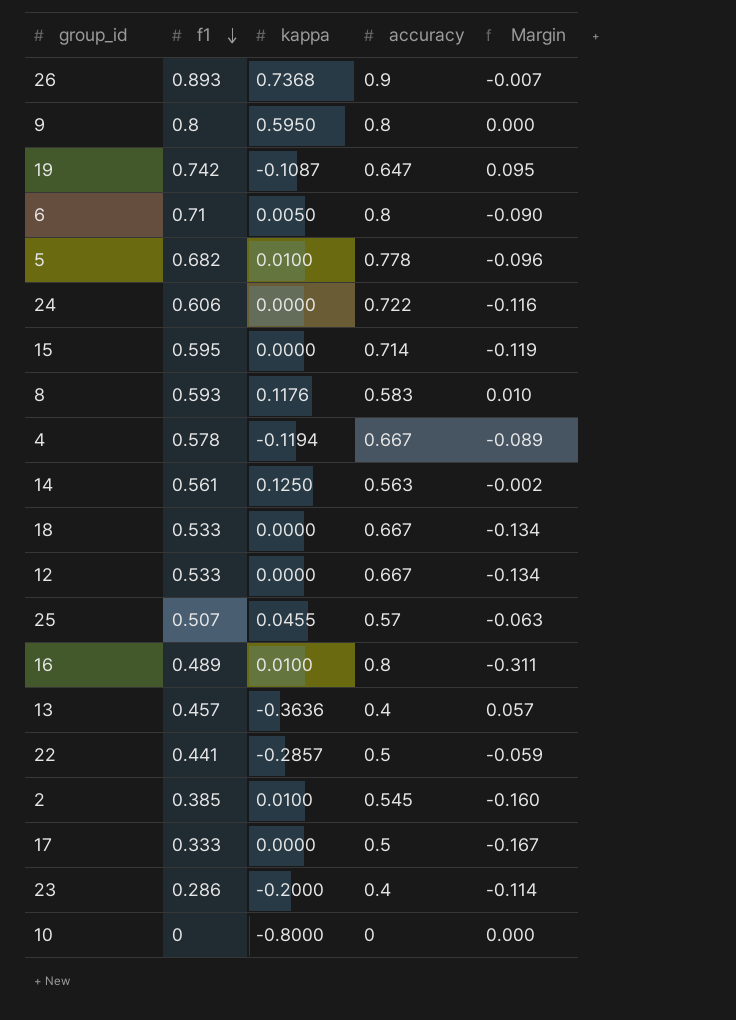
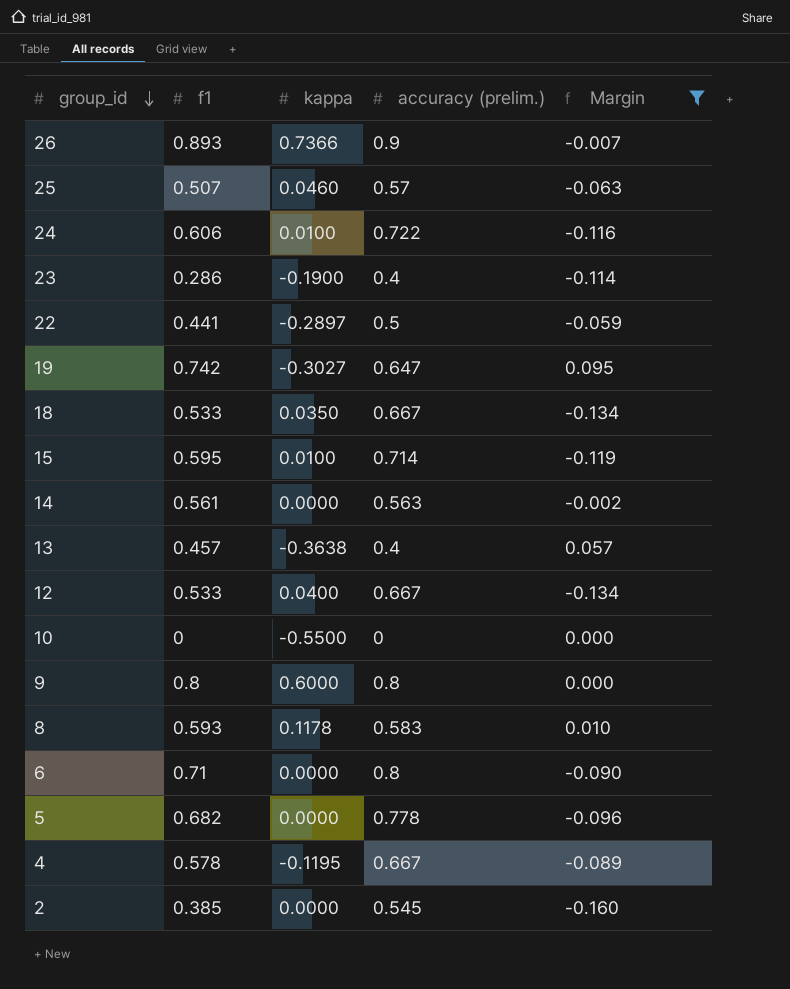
filter: none -> Margin >= -0.160
row order: f1 descending -> group_id descending
column name: accuracy -> accuracy (prelim.)
26 | kappa: 0.7368 -> 0.7366
25 | kappa: 0.0455 -> 0.0460
24 | kappa: 0.0000 -> 0.0100
23 | kappa: -0.2000 -> -0.1900
22 | kappa: -0.2857 -> -0.2897
19 | kappa: -0.1087 -> -0.3027
18 | kappa: 0.0000 -> 0.0350
15 | kappa: 0.0000 -> 0.0100
14 | kappa: 0.1250 -> 0.0000
13 | kappa: -0.3636 -> -0.3638
12 | kappa: 0.0000 -> 0.0400
10 | kappa: -0.8000 -> -0.5500
9 | kappa: 0.5950 -> 0.6000
8 | kappa: 0.1176 -> 0.1178
6 | kappa: 0.0050 -> 0.0000
5 | kappa: 0.0100 -> 0.0000
4 | kappa: -0.1194 -> -0.1195
2 | kappa: 0.0100 -> 0.0000

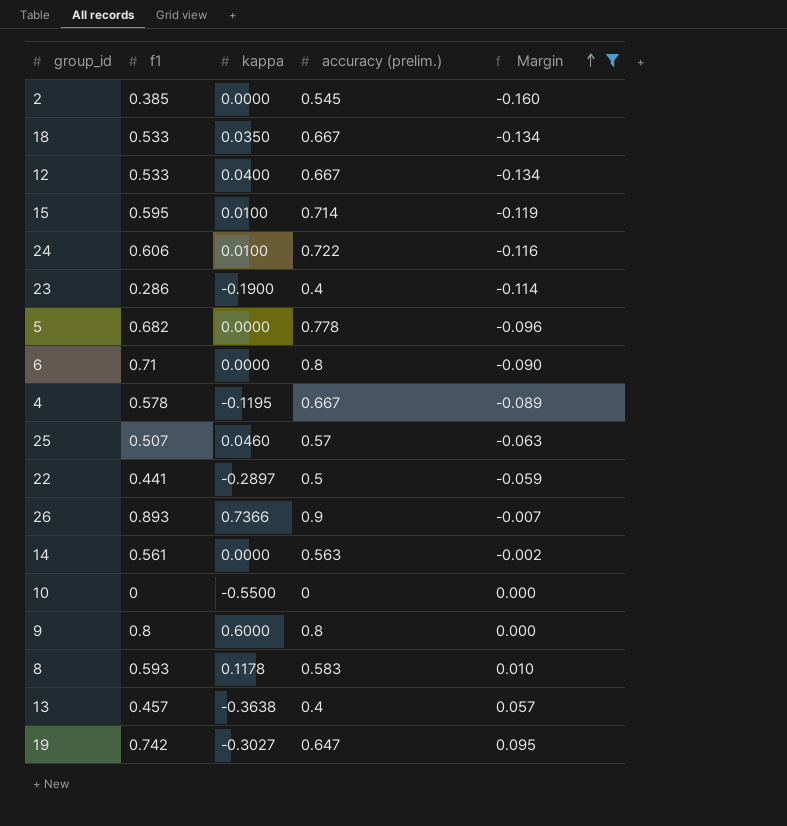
row order: group_id descending -> Margin ascending

